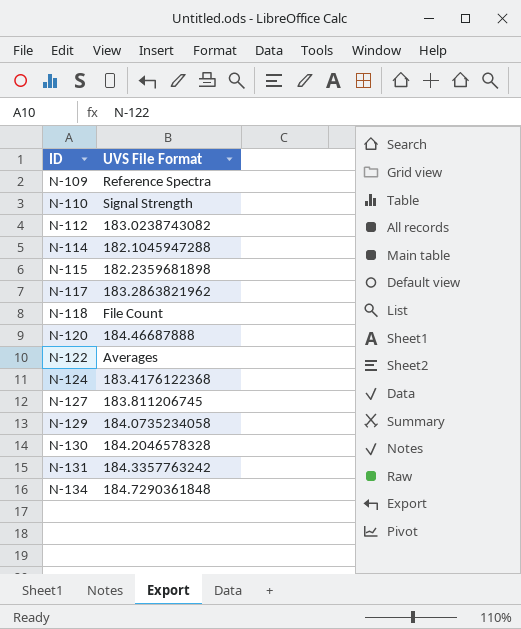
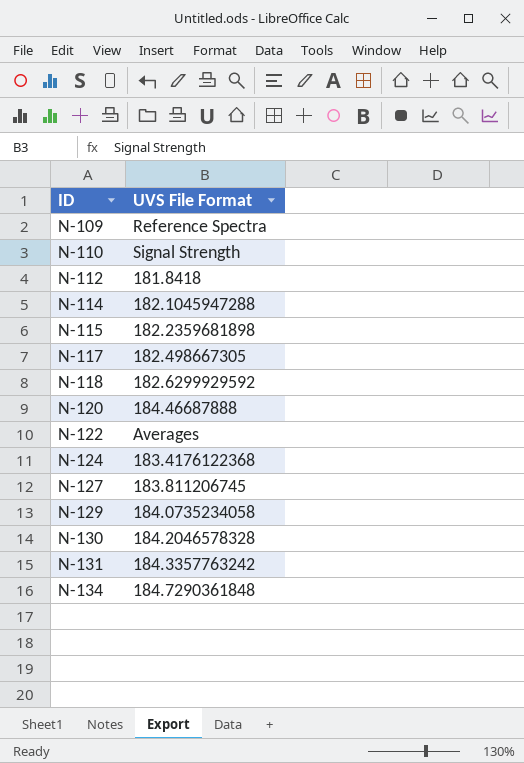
N-112 | UVS File Format: 183.0238743082 -> 181.8418
N-117 | UVS File Format: 183.2863821962 -> 182.498667305
N-118 | UVS File Format: File Count -> 182.6299929592

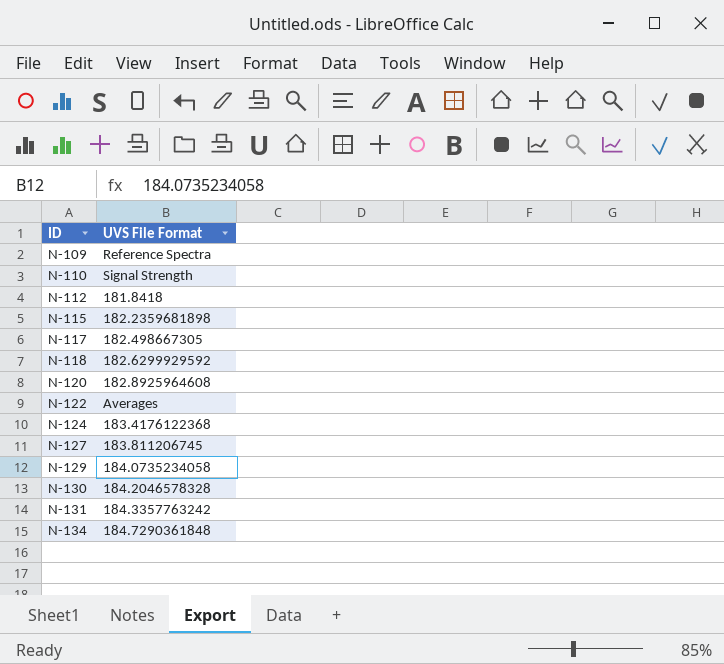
row N-114: 182.1045947288 -> none
N-120 | UVS File Format: 184.46687888 -> 182.8925964608

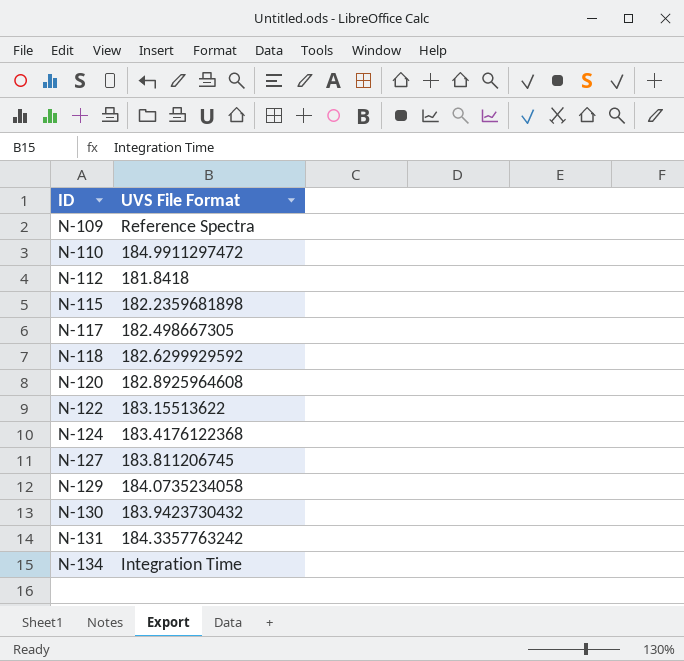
N-110 | UVS File Format: Signal Strength -> 184.9911297472
N-122 | UVS File Format: Averages -> 183.15513622
N-130 | UVS File Format: 184.2046578328 -> 183.9423730432
N-134 | UVS File Format: 184.7290361848 -> Integration Time

